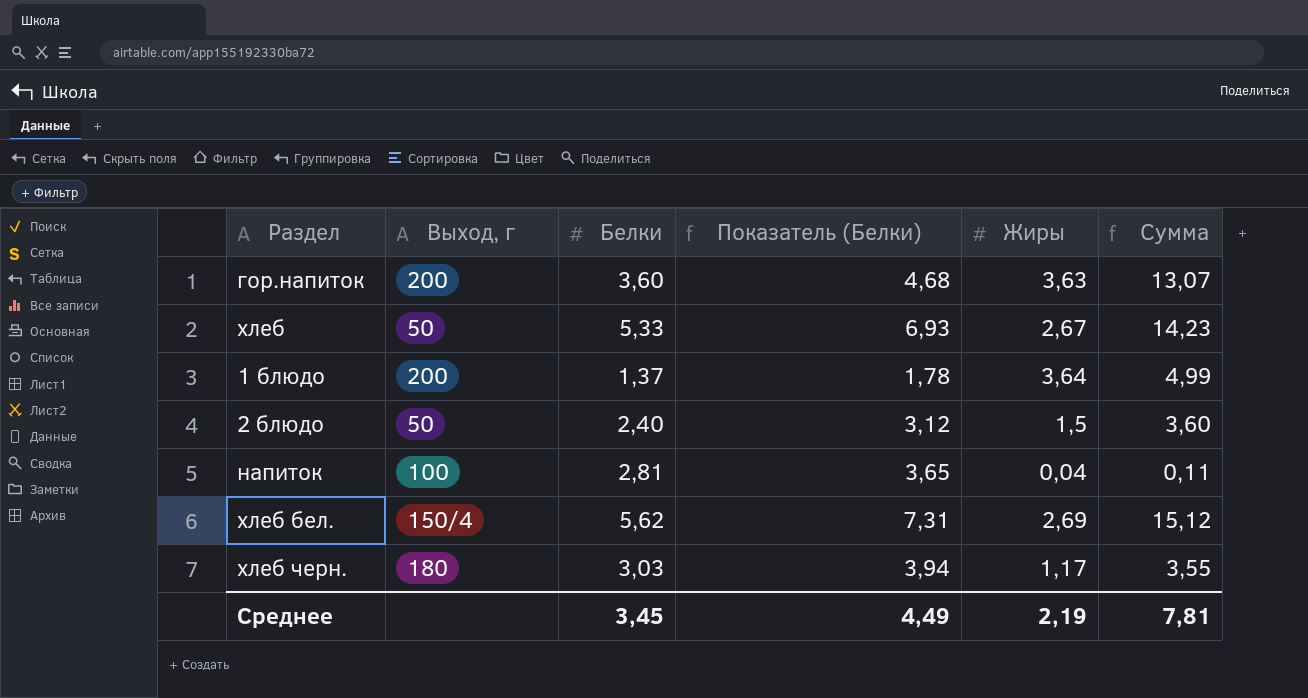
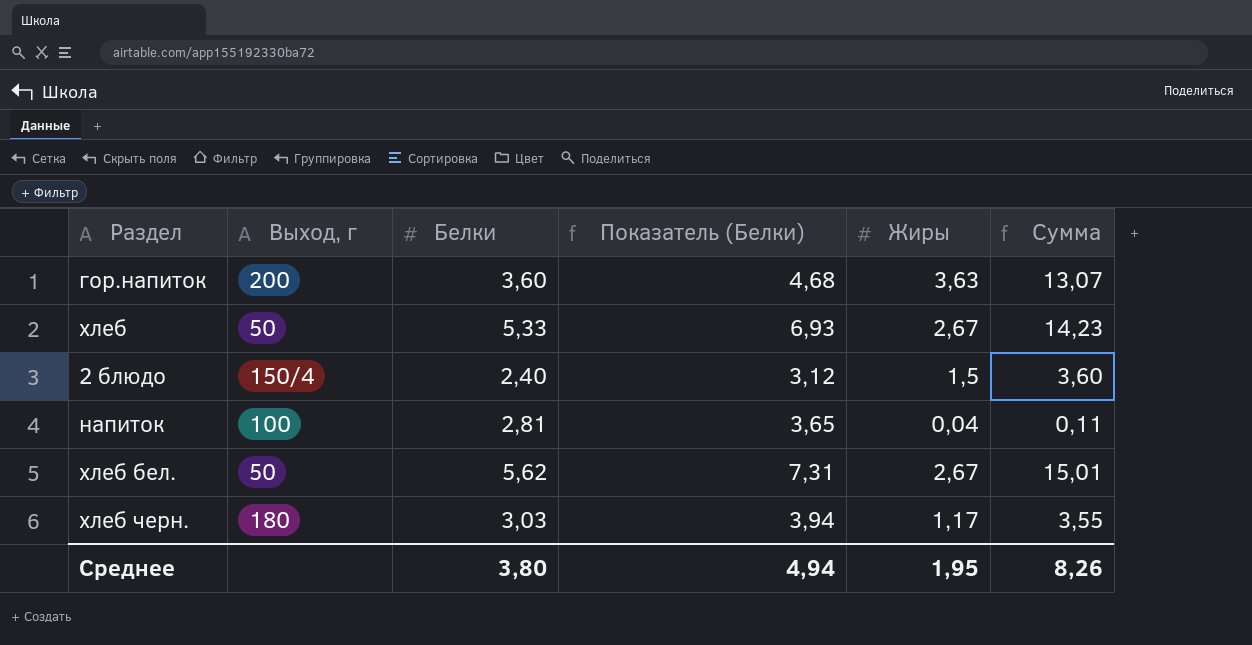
row 1 блюдо: 200 | 1,37 | 1,78 | 3,64 | 4,99 -> none
2 блюдо | Выход, г: 50 -> 150/4
хлеб бел. | Выход, г: 150/4 -> 50
хлеб бел. | Жиры: 2,69 -> 2,67
хлеб бел. | Сумма: 15,12 -> 15,01
Среднее | Белки: 3,45 -> 3,80
Среднее | Показатель (Белки): 4,49 -> 4,94
Среднее | Жиры: 2,19 -> 1,95
Среднее | Сумма: 7,81 -> 8,26

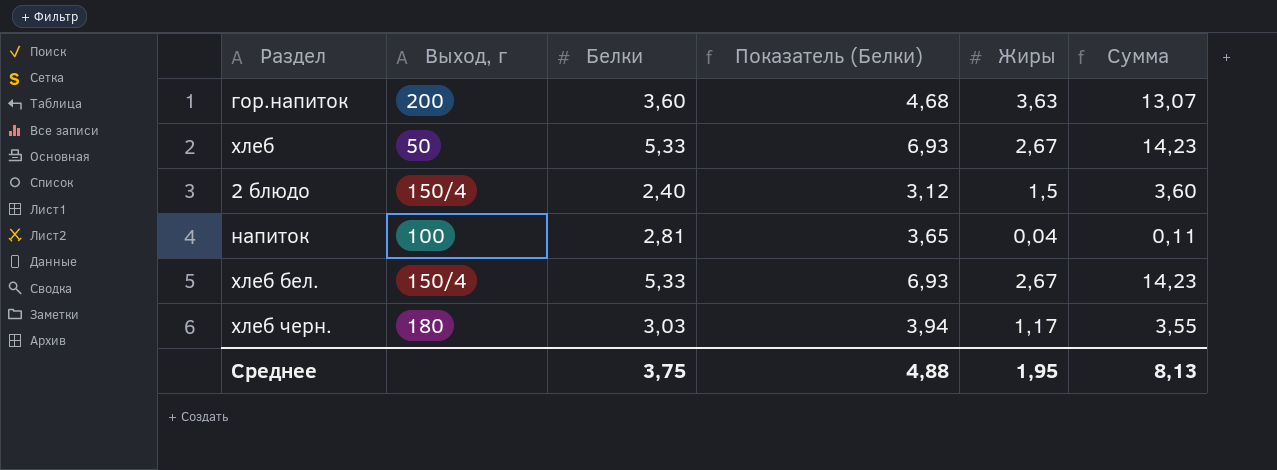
хлеб бел. | Выход, г: 50 -> 150/4
хлеб бел. | Белки: 5,62 -> 5,33
хлеб бел. | Показатель (Белки): 7,31 -> 6,93
хлеб бел. | Сумма: 15,01 -> 14,23
Среднее | Белки: 3,80 -> 3,75
Среднее | Показатель (Белки): 4,94 -> 4,88
Среднее | Сумма: 8,26 -> 8,13

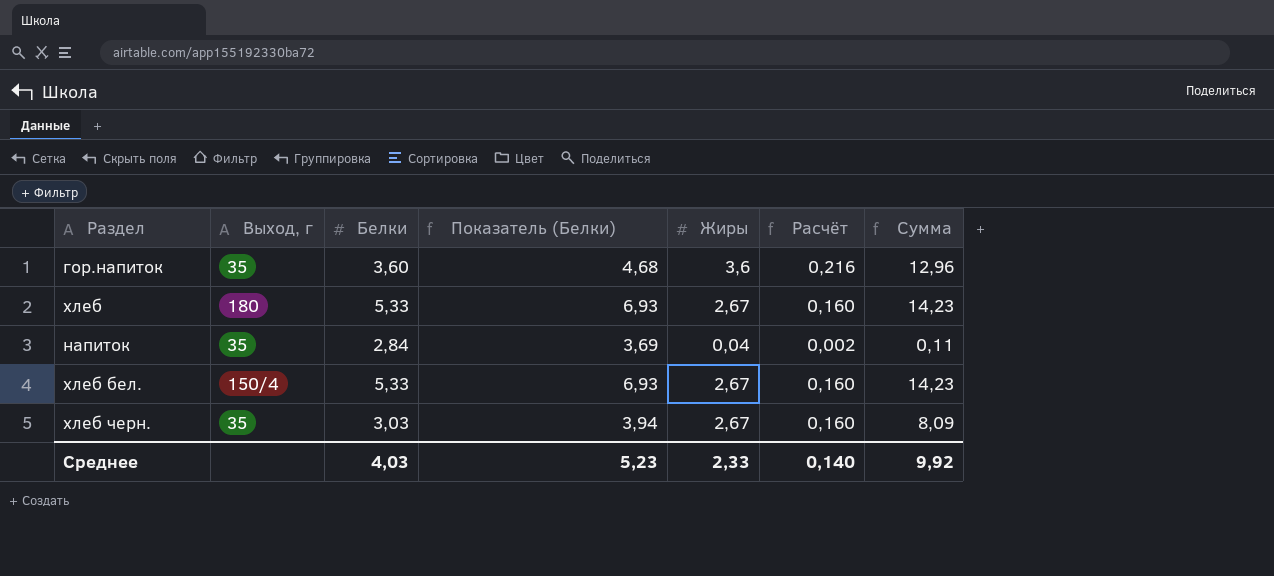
column Расчёт | formula: none -> [Жиры] * 0,06
row 2 блюдо: 150/4 | 2,40 | 3,12 | 1,5 | 3,60 -> none
гор.напиток | Выход, г: 200 -> 35
гор.напиток | Жиры: 3,63 -> 3,6
гор.напиток | Сумма: 13,07 -> 12,96
хлеб | Выход, г: 50 -> 180
напиток | Выход, г: 100 -> 35
напиток | Белки: 2,81 -> 2,84
напиток | Показатель (Белки): 3,65 -> 3,69
хлеб черн. | Выход, г: 180 -> 35
хлеб черн. | Жиры: 1,17 -> 2,67
хлеб черн. | Сумма: 3,55 -> 8,09
Среднее | Белки: 3,75 -> 4,03
Среднее | Показатель (Белки): 4,88 -> 5,23
Среднее | Жиры: 1,95 -> 2,33
Среднее | Сумма: 8,13 -> 9,92

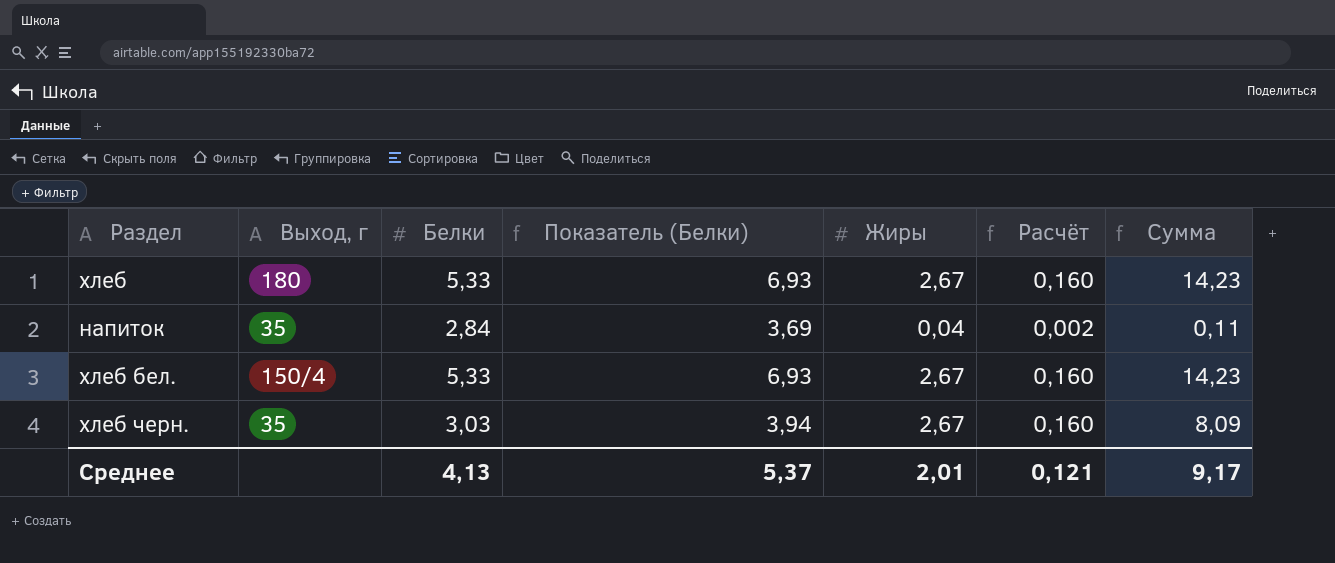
row гор.напиток: 35 | 3,60 | 4,68 | 3,6 | 0,216 | 12,96 -> none
Среднее | Белки: 4,03 -> 4,13
Среднее | Показатель (Белки): 5,23 -> 5,37
Среднее | Жиры: 2,33 -> 2,01
Среднее | Расчёт: 0,140 -> 0,121
Среднее | Сумма: 9,92 -> 9,17

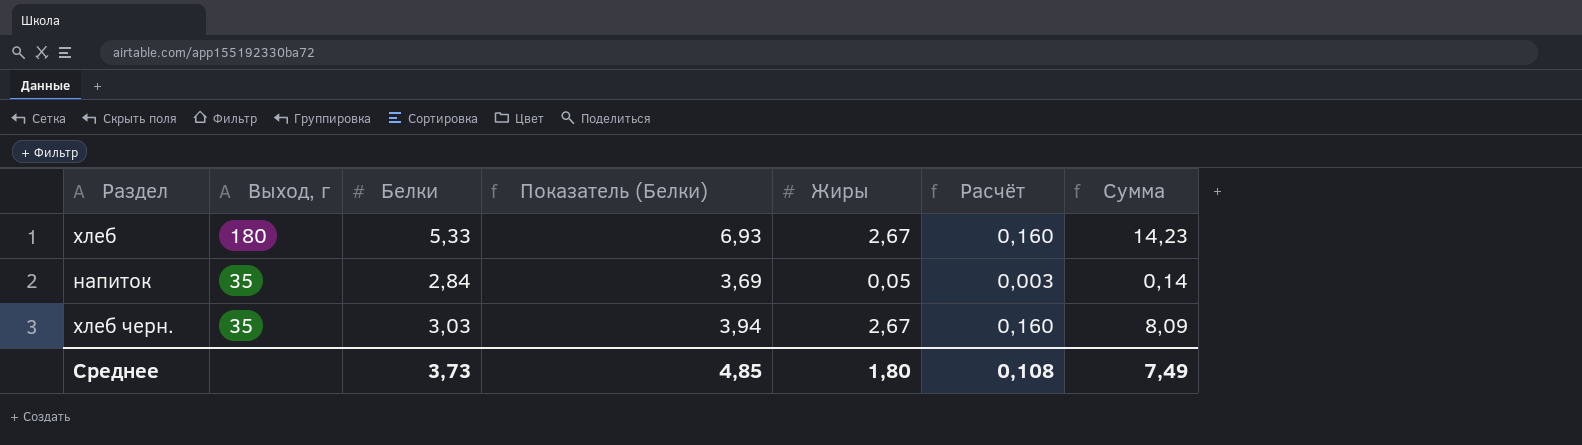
row хлеб бел.: 150/4 | 5,33 | 6,93 | 2,67 | 0,160 | 14,23 -> none
напиток | Жиры: 0,04 -> 0,05
напиток | Расчёт: 0,002 -> 0,003
напиток | Сумма: 0,11 -> 0,14
Среднее | Белки: 4,13 -> 3,73
Среднее | Показатель (Белки): 5,37 -> 4,85
Среднее | Жиры: 2,01 -> 1,80
Среднее | Расчёт: 0,121 -> 0,108
Среднее | Сумма: 9,17 -> 7,49

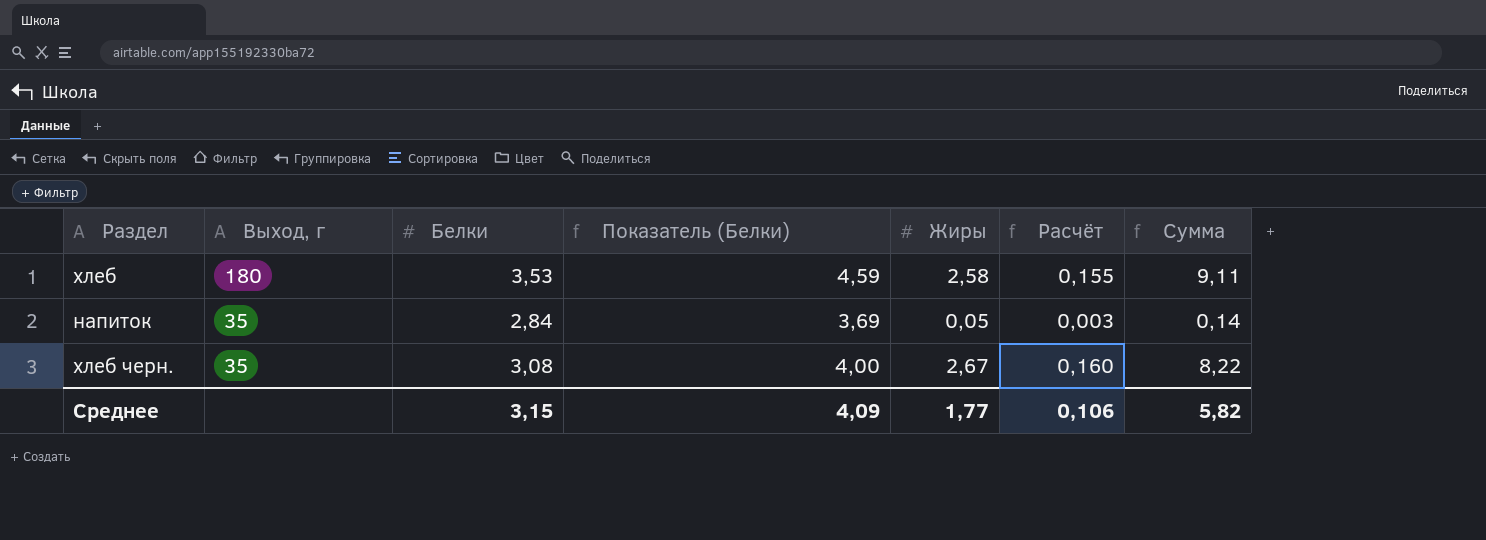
хлеб | Белки: 5,33 -> 3,53
хлеб | Показатель (Белки): 6,93 -> 4,59
хлеб | Жиры: 2,67 -> 2,58
хлеб | Расчёт: 0,160 -> 0,155
хлеб | Сумма: 14,23 -> 9,11
хлеб черн. | Белки: 3,03 -> 3,08
хлеб черн. | Показатель (Белки): 3,94 -> 4,00
хлеб черн. | Сумма: 8,09 -> 8,22
Среднее | Белки: 3,73 -> 3,15
Среднее | Показатель (Белки): 4,85 -> 4,09
Среднее | Жиры: 1,80 -> 1,77
Среднее | Расчёт: 0,108 -> 0,106
Среднее | Сумма: 7,49 -> 5,82

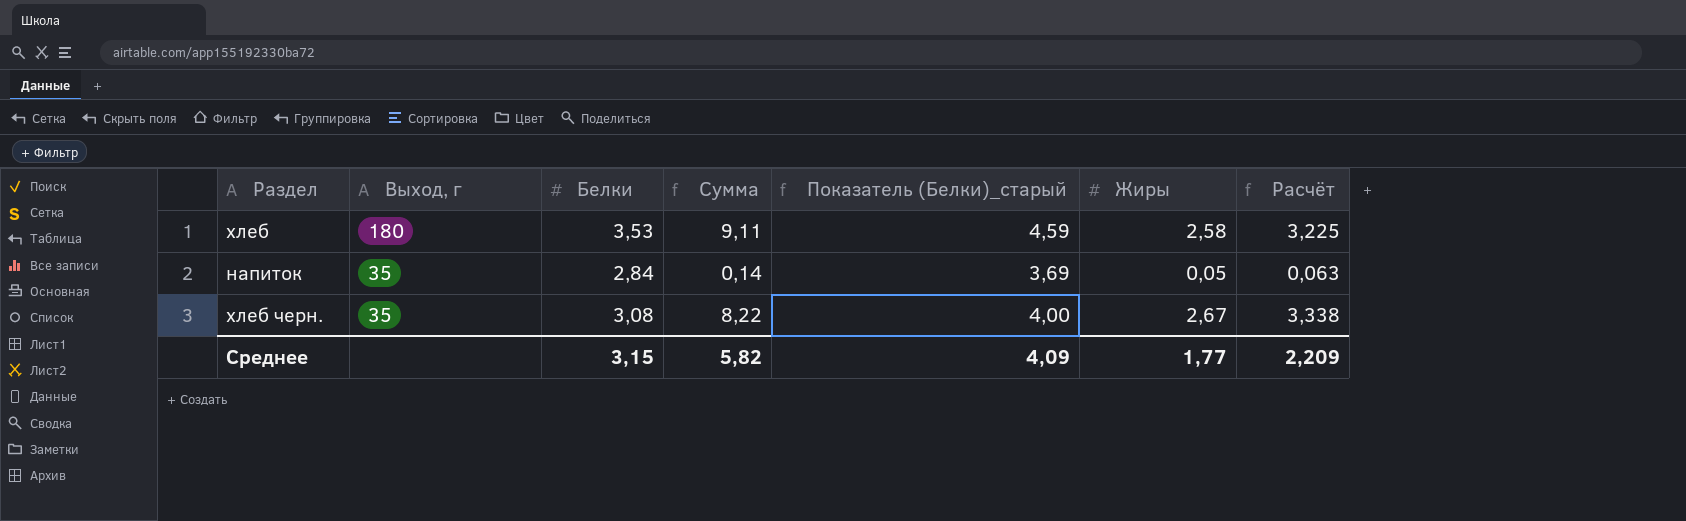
column Сумма | position: 7 -> 4
column name: Показатель (Белки) -> Показатель (Белки)_старый
column Расчёт | formula: [Жиры] * 0,06 -> [Жиры] * 1,25
Среднее | Расчёт: 0,106 -> 2,209

